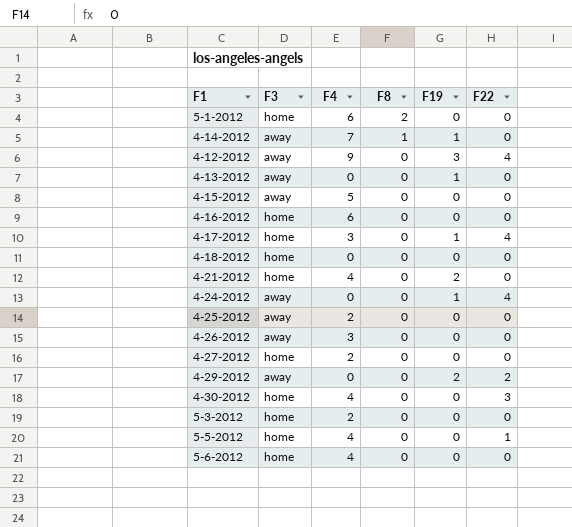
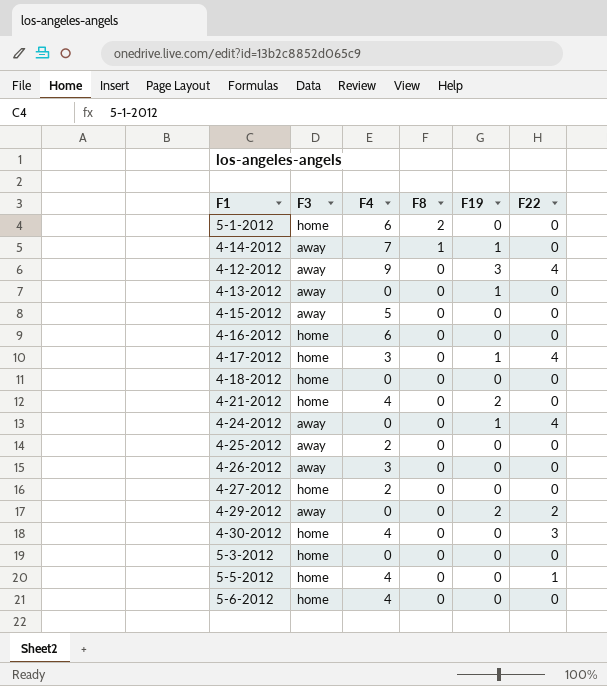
5-3-2012 | F4: 2 -> 0

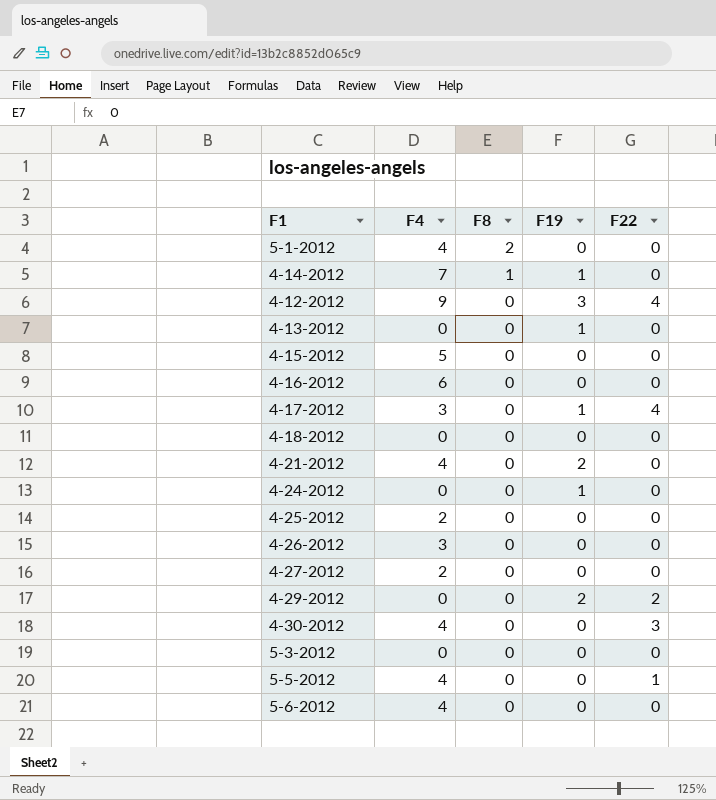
column F3 | position: 2 -> none
5-1-2012 | F4: 6 -> 4
4-24-2012 | F22: 4 -> 0

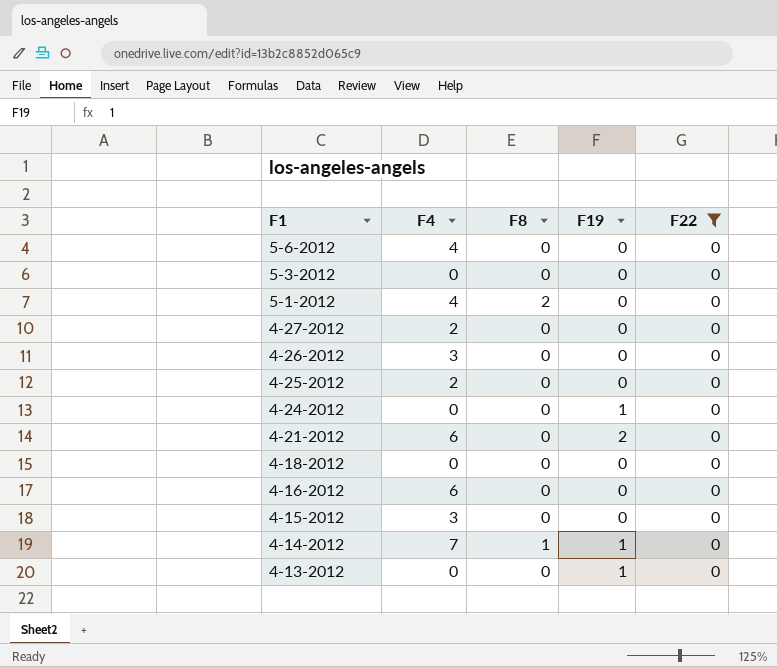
filter: none -> F22 = 0
row order: F8 descending -> F1 descending
4-21-2012 | F4: 4 -> 6
4-15-2012 | F4: 5 -> 3

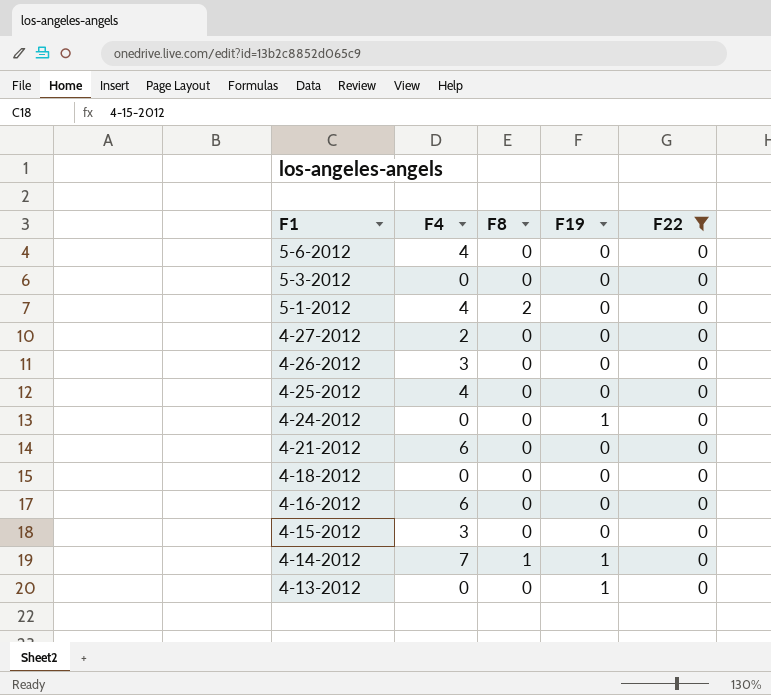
4-25-2012 | F4: 2 -> 4
4-21-2012 | F19: 2 -> 0

